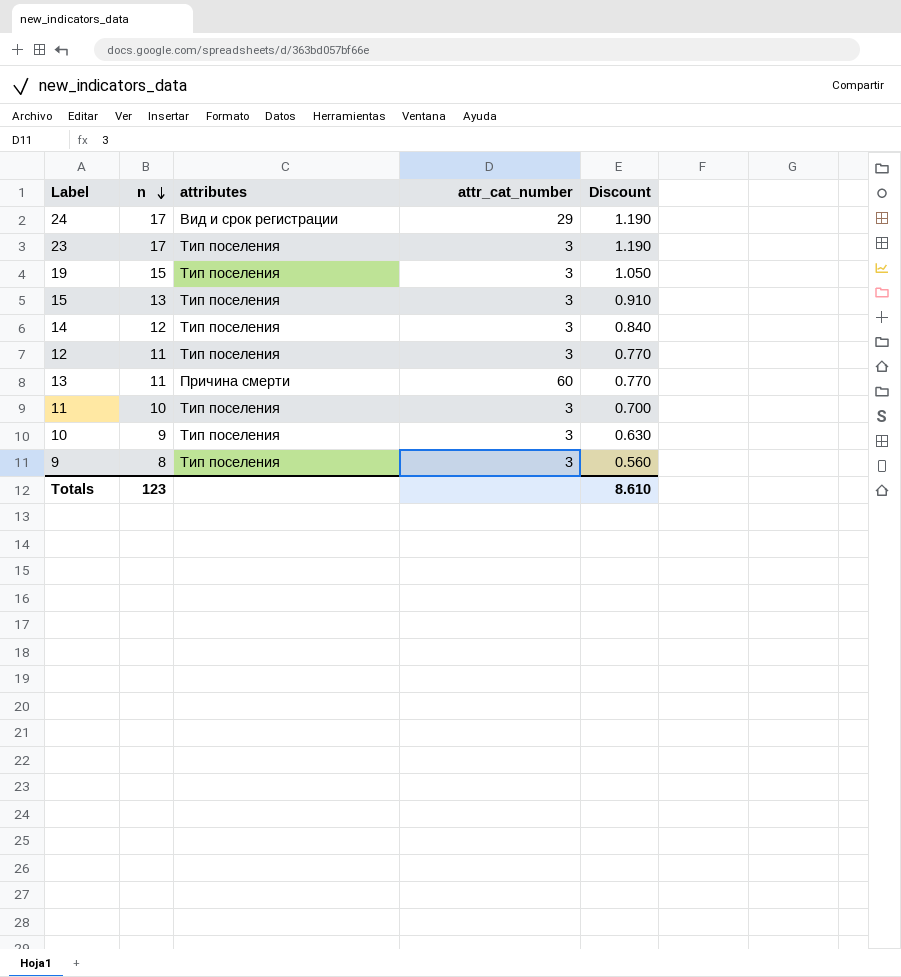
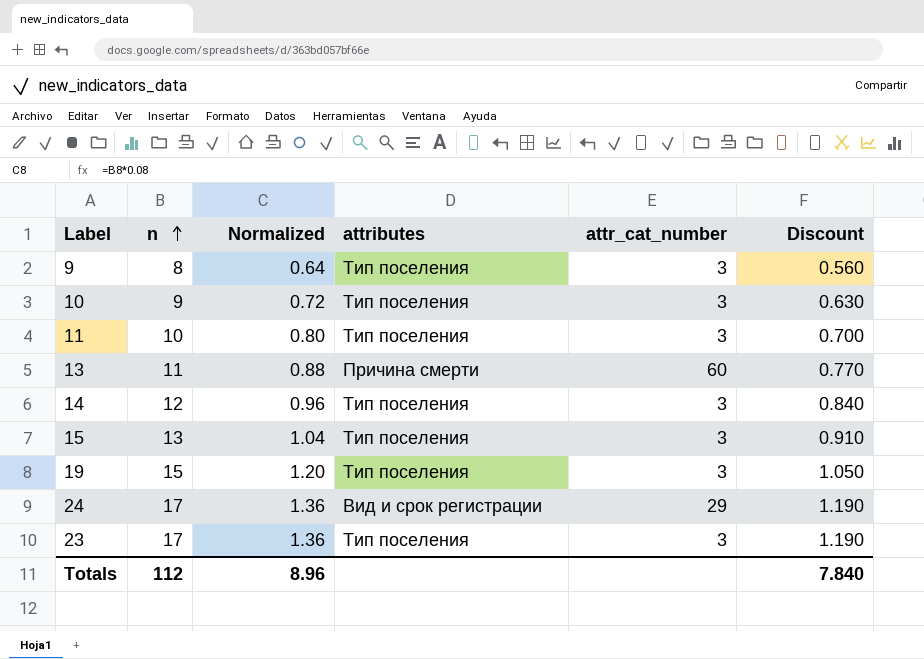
row order: n descending -> n ascending
column Normalized | formula: none -> [n] * 0.08
row 12: 11 | Тип поселения | 3 | 0.770 -> none
Totals | n: 123 -> 112
Totals | Discount: 8.610 -> 7.840

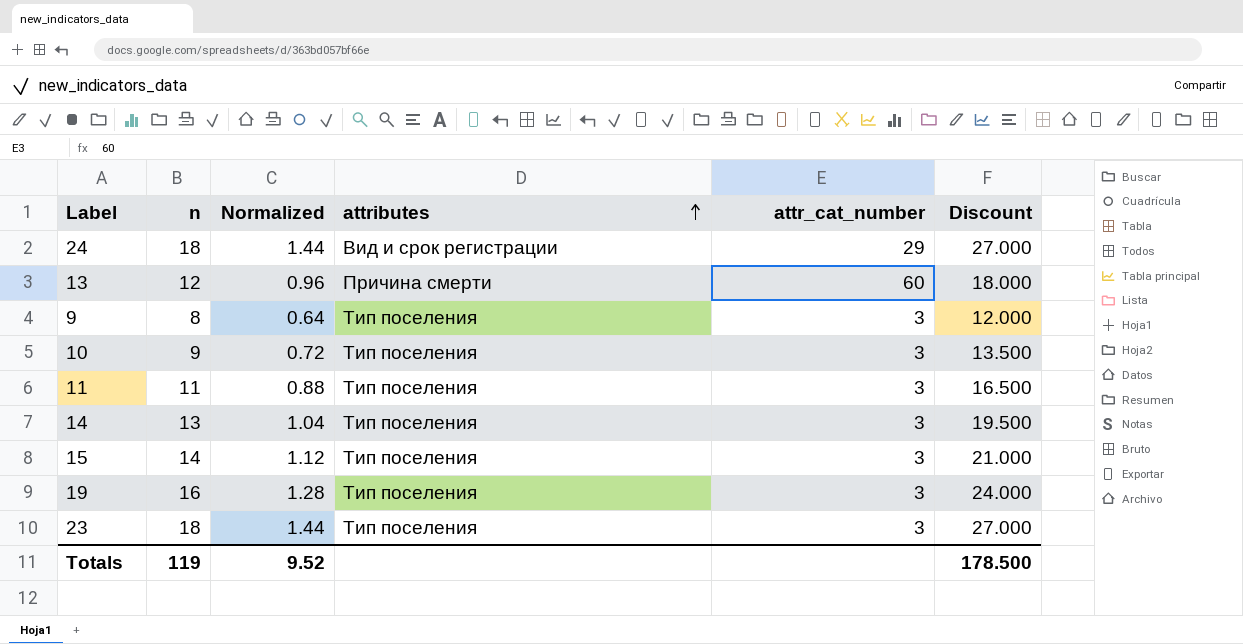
row order: n ascending -> attributes ascending
column Discount | formula: [n] * 0.07 -> [n] * 1.5
24 | n: 17 -> 18
24 | Normalized: 1.36 -> 1.44
13 | n: 11 -> 12
13 | Normalized: 0.88 -> 0.96
11 | n: 10 -> 11
11 | Normalized: 0.80 -> 0.88
14 | n: 12 -> 13
14 | Normalized: 0.96 -> 1.04
15 | n: 13 -> 14
15 | Normalized: 1.04 -> 1.12
19 | n: 15 -> 16
19 | Normalized: 1.20 -> 1.28
23 | n: 17 -> 18
23 | Normalized: 1.36 -> 1.44
Totals | n: 112 -> 119
Totals | Normalized: 8.96 -> 9.52
Totals | Discount: 7.840 -> 178.500

